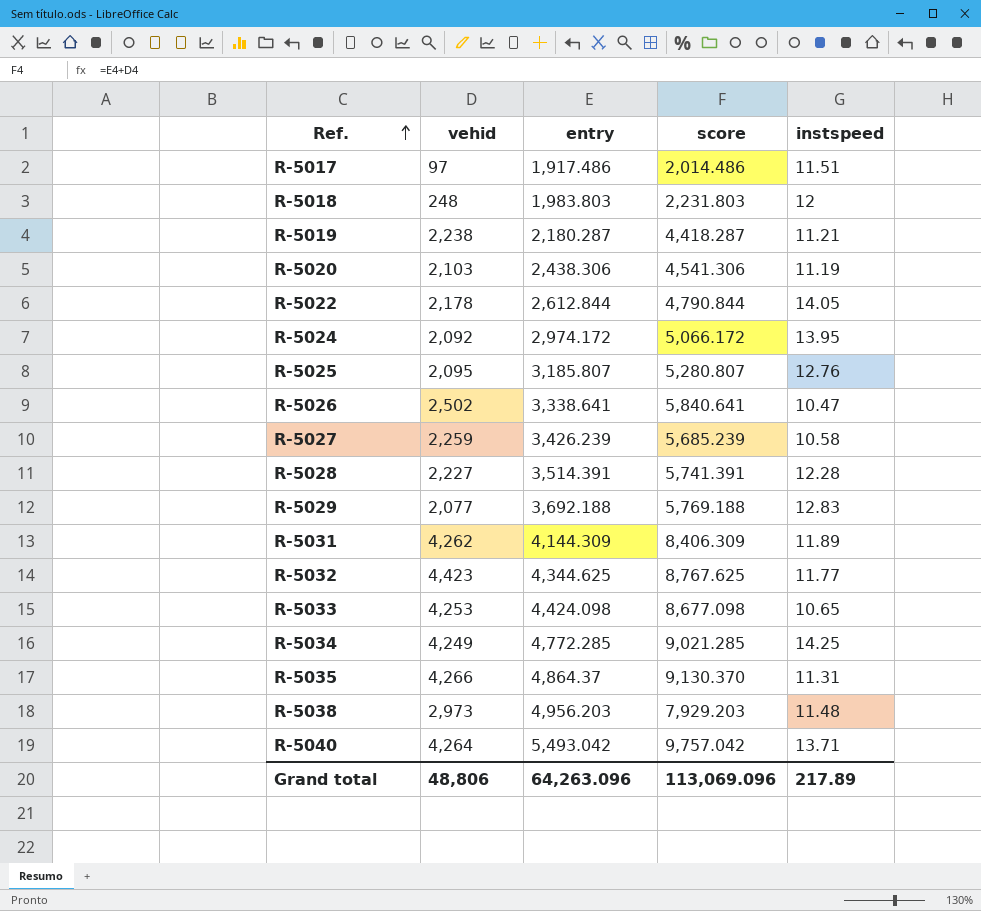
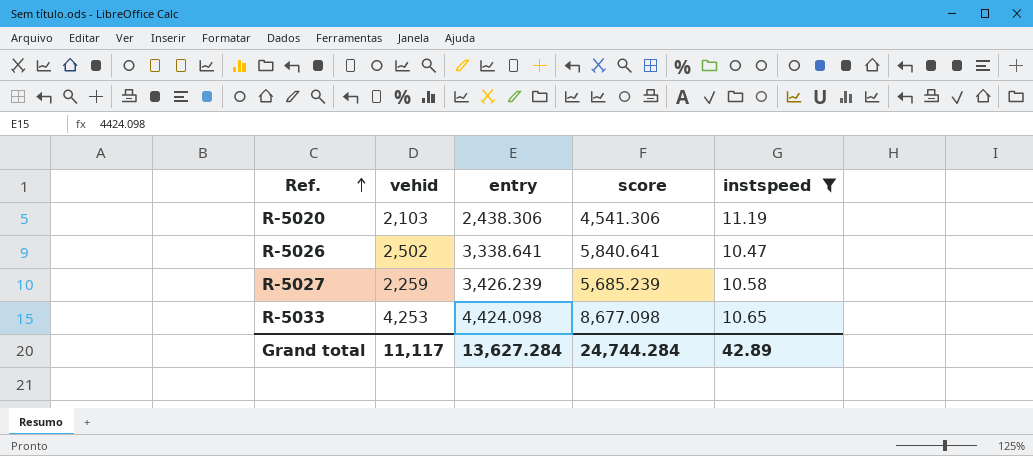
filter: none -> instspeed <= 11.19
Grand total | vehid: 48,806 -> 11,117
Grand total | entry: 64,263.096 -> 13,627.284
Grand total | score: 113,069.096 -> 24,744.284
Grand total | instspeed: 217.89 -> 42.89

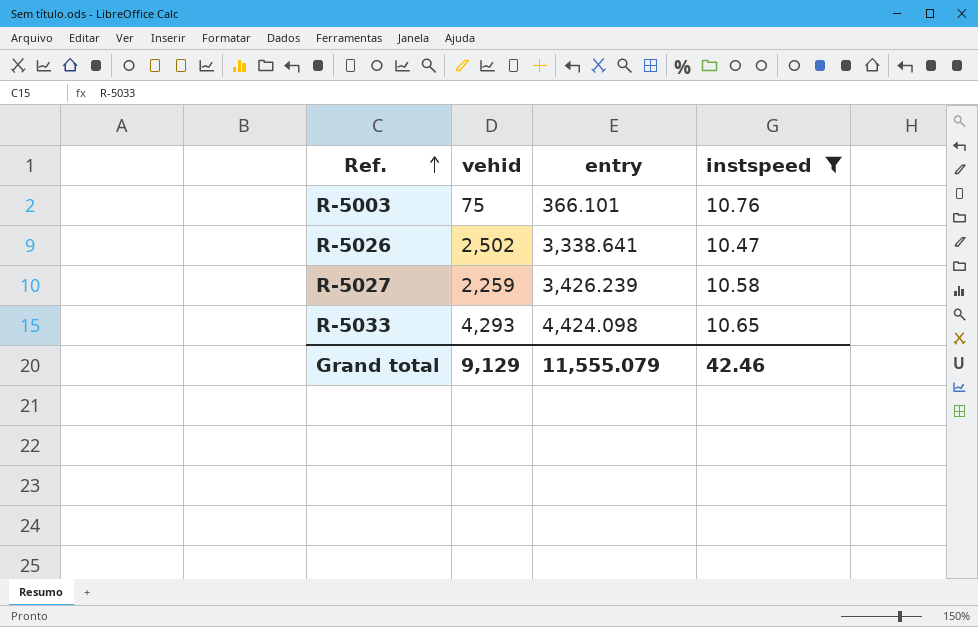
column score | formula: [vehid] + [entry] -> none
row R-5020: 2,103 | 2,438.306 | 4,541.306 | 11.19 -> none
row R-5003: none -> 75 | 366.101 | 10.76
R-5033 | vehid: 4,253 -> 4,293
Grand total | vehid: 11,117 -> 9,129
Grand total | entry: 13,627.284 -> 11,555.079
Grand total | instspeed: 42.89 -> 42.46

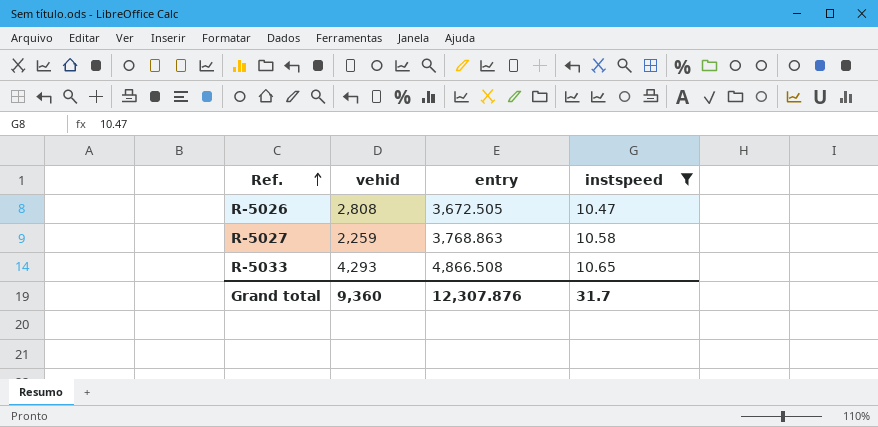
row R-5003: 75 | 366.101 | 10.76 -> none
R-5026 | vehid: 2,502 -> 2,808
R-5026 | entry: 3,338.641 -> 3,672.505
R-5027 | entry: 3,426.239 -> 3,768.863
R-5033 | entry: 4,424.098 -> 4,866.508
Grand total | vehid: 9,129 -> 9,360
Grand total | entry: 11,555.079 -> 12,307.876
Grand total | instspeed: 42.46 -> 31.7

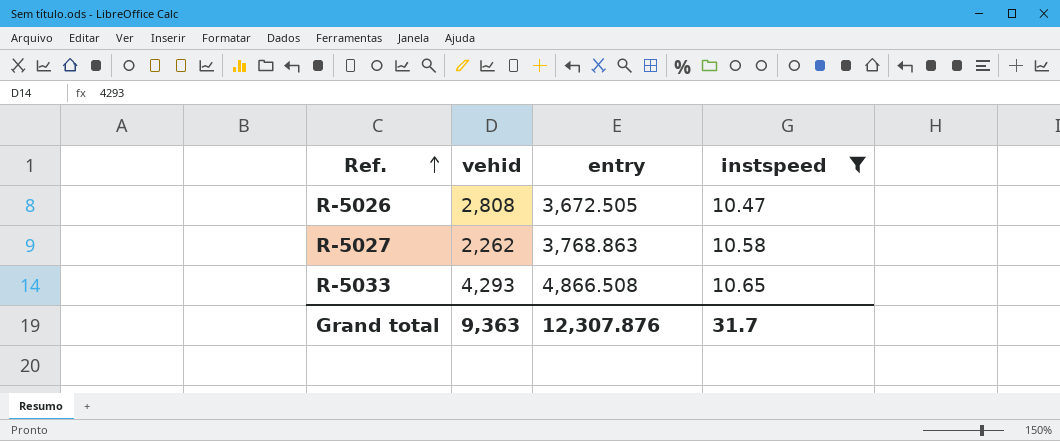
R-5027 | vehid: 2,259 -> 2,262
Grand total | vehid: 9,360 -> 9,363

